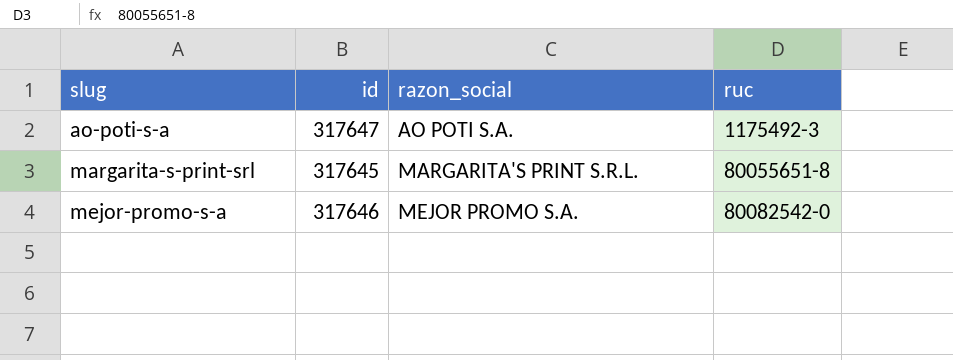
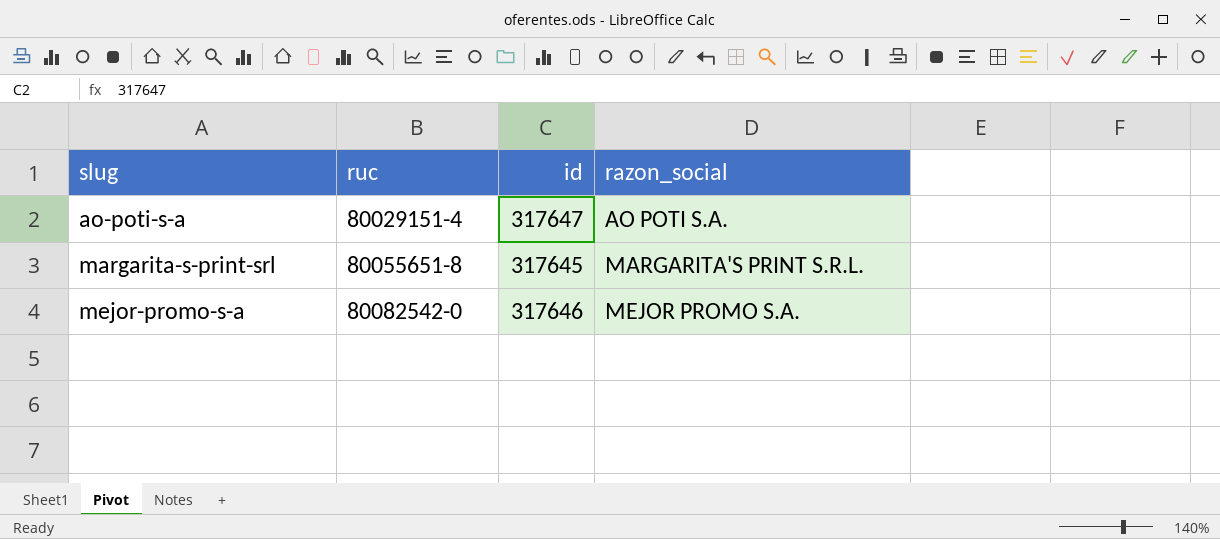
column ruc | position: 4 -> 2
ao-poti-s-a | ruc: 1175492-3 -> 80029151-4

